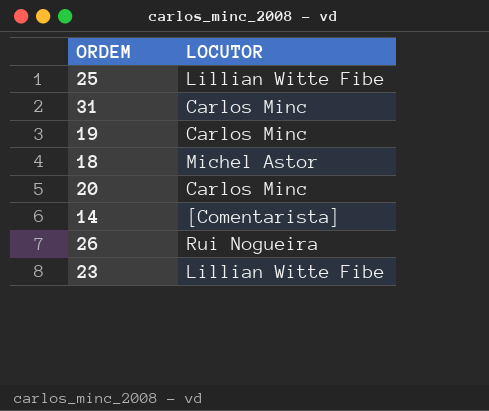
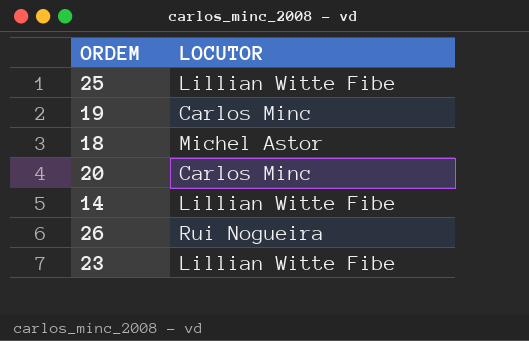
row 31: Carlos Minc -> none
14 | LOCUTOR: [Comentarista] -> Lillian Witte Fibe

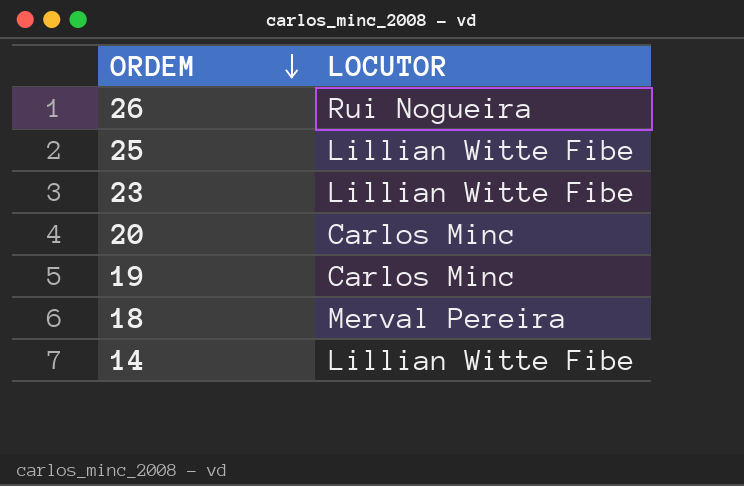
row order: none -> ORDEM descending
18 | LOCUTOR: Michel Astor -> Merval Pereira

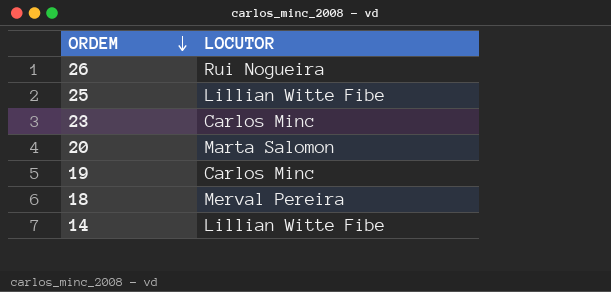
23 | LOCUTOR: Lillian Witte Fibe -> Carlos Minc
20 | LOCUTOR: Carlos Minc -> Marta Salomon

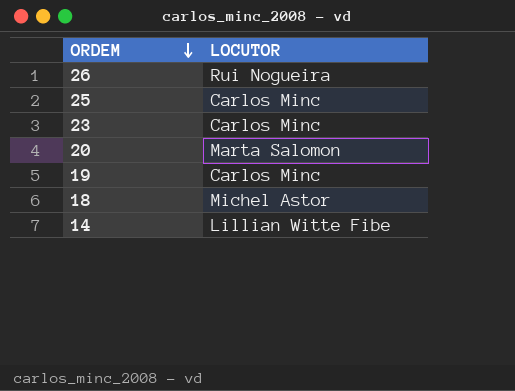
25 | LOCUTOR: Lillian Witte Fibe -> Carlos Minc
18 | LOCUTOR: Merval Pereira -> Michel Astor

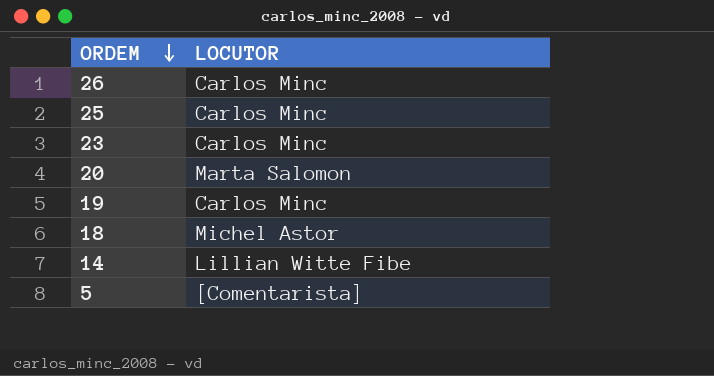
26 | LOCUTOR: Rui Nogueira -> Carlos Minc
row 5: none -> [Comentarista]

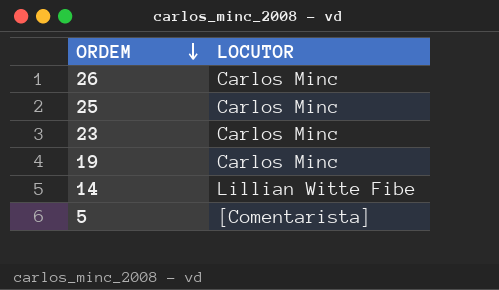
row 20: Marta Salomon -> none
row 18: Michel Astor -> none

